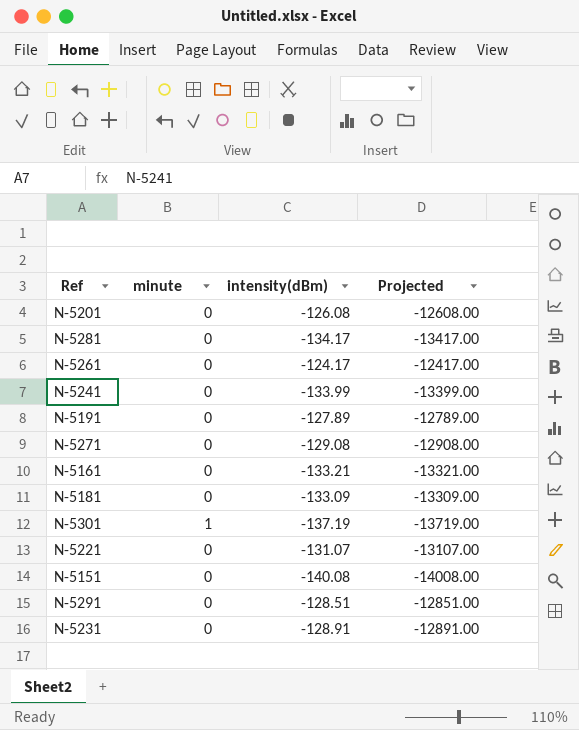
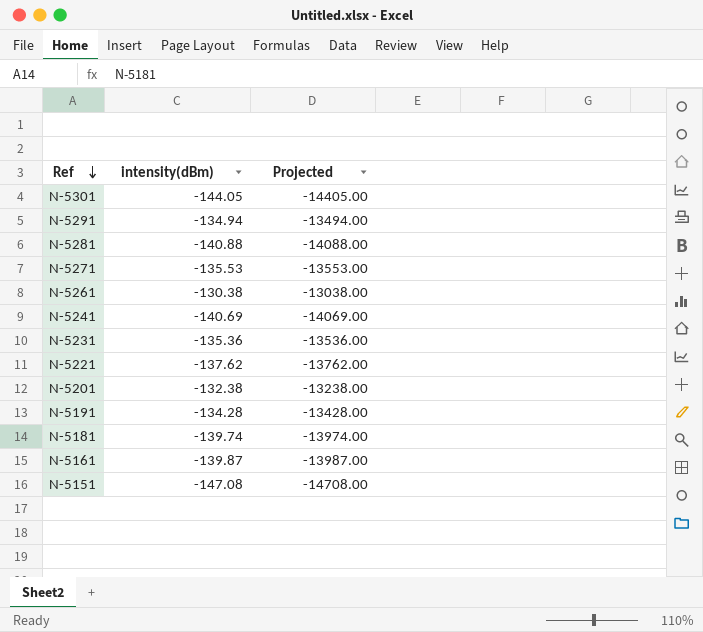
row order: none -> Ref descending
column minute | position: 2 -> none
N-5301 | intensity(dBm): -137.19 -> -144.05
N-5301 | Projected: -13719.00 -> -14405.00
N-5291 | intensity(dBm): -128.51 -> -134.94
N-5291 | Projected: -12851.00 -> -13494.00
N-5281 | intensity(dBm): -134.17 -> -140.88
N-5281 | Projected: -13417.00 -> -14088.00
N-5271 | intensity(dBm): -129.08 -> -135.53
N-5271 | Projected: -12908.00 -> -13553.00
N-5261 | intensity(dBm): -124.17 -> -130.38
N-5261 | Projected: -12417.00 -> -13038.00
N-5241 | intensity(dBm): -133.99 -> -140.69
N-5241 | Projected: -13399.00 -> -14069.00
N-5231 | intensity(dBm): -128.91 -> -135.36
N-5231 | Projected: -12891.00 -> -13536.00
N-5221 | intensity(dBm): -131.07 -> -137.62
N-5221 | Projected: -13107.00 -> -13762.00
N-5201 | intensity(dBm): -126.08 -> -132.38
N-5201 | Projected: -12608.00 -> -13238.00
N-5191 | intensity(dBm): -127.89 -> -134.28
N-5191 | Projected: -12789.00 -> -13428.00
N-5181 | intensity(dBm): -133.09 -> -139.74
N-5181 | Projected: -13309.00 -> -13974.00
N-5161 | intensity(dBm): -133.21 -> -139.87
N-5161 | Projected: -13321.00 -> -13987.00
N-5151 | intensity(dBm): -140.08 -> -147.08
N-5151 | Projected: -14008.00 -> -14708.00

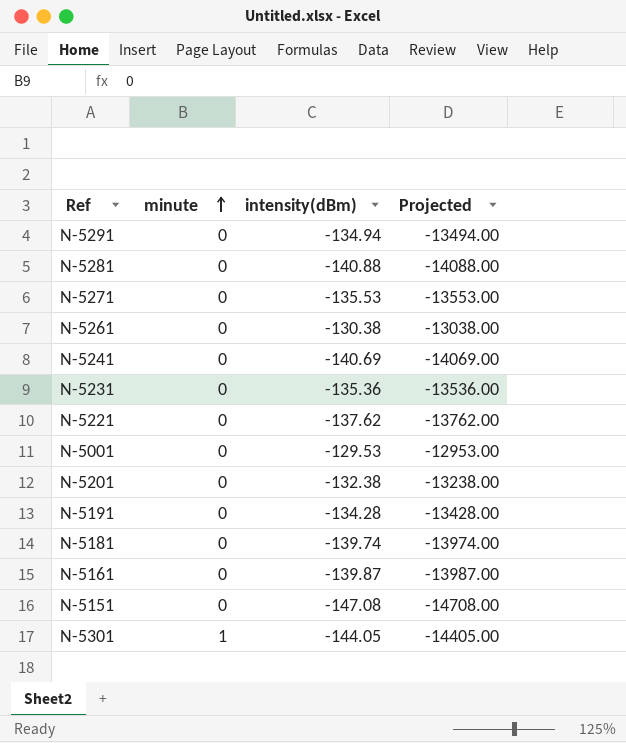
row order: Ref descending -> minute ascending
column minute | position: none -> 2
row N-5001: none -> 0 | -129.53 | -12953.00

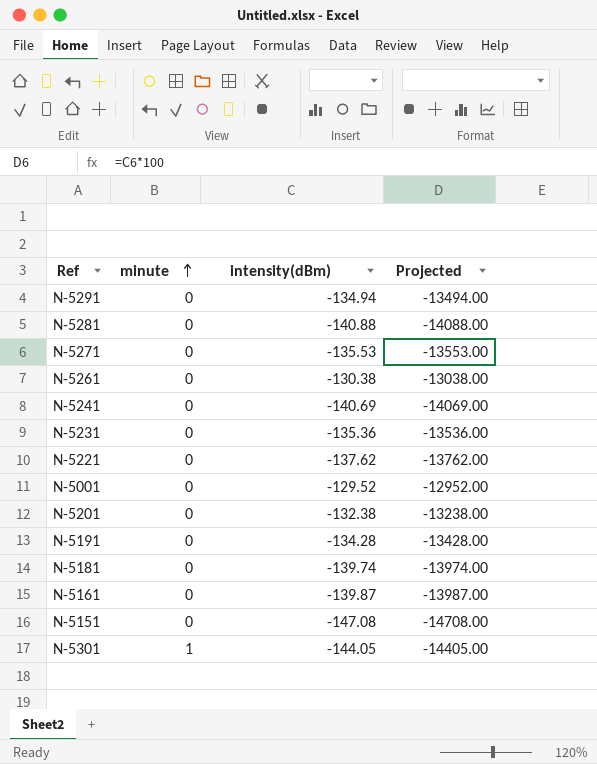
N-5001 | intensity(dBm): -129.53 -> -129.52
N-5001 | Projected: -12953.00 -> -12952.00

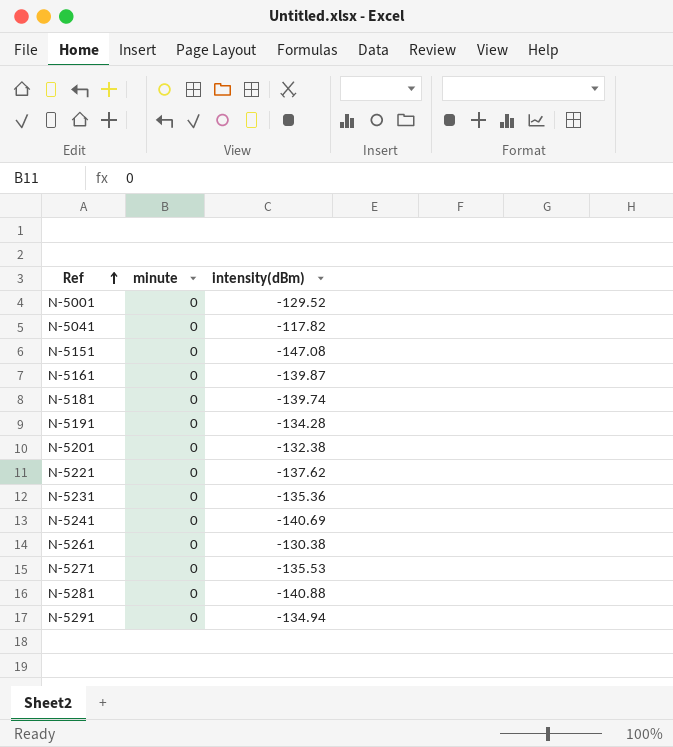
row order: minute ascending -> Ref ascending
column Projected | formula: [intensity(dBm)] * 100 -> none
row N-5301: 1 | -144.05 | -14405.00 -> none
row N-5041: none -> 0 | -117.82

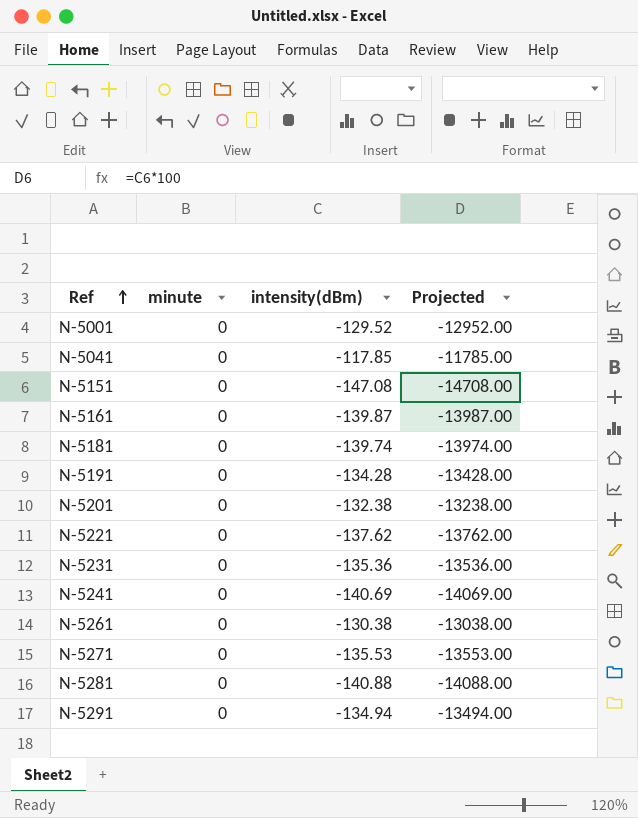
column Projected | formula: none -> [intensity(dBm)] * 100
N-5041 | intensity(dBm): -117.82 -> -117.85

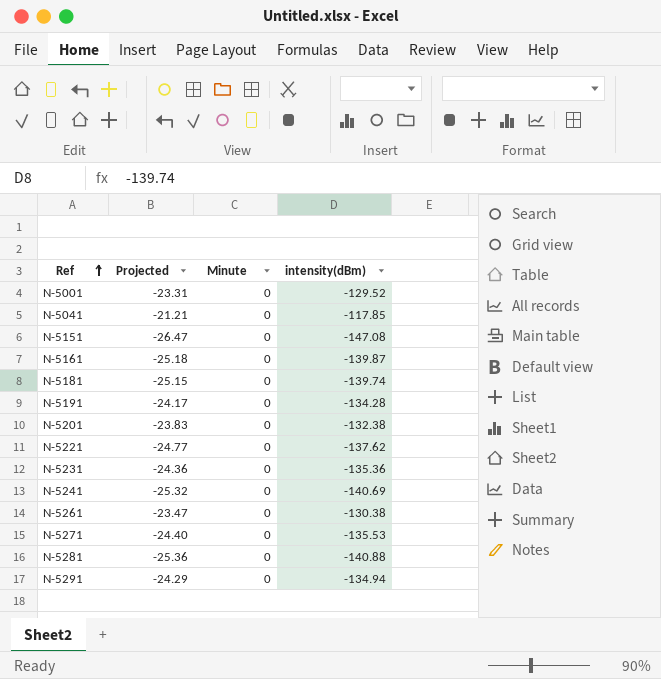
column Projected | formula: [intensity(dBm)] * 100 -> [intensity(dBm)] * 0.18
column Projected | position: 4 -> 2
column name: minute -> Minute

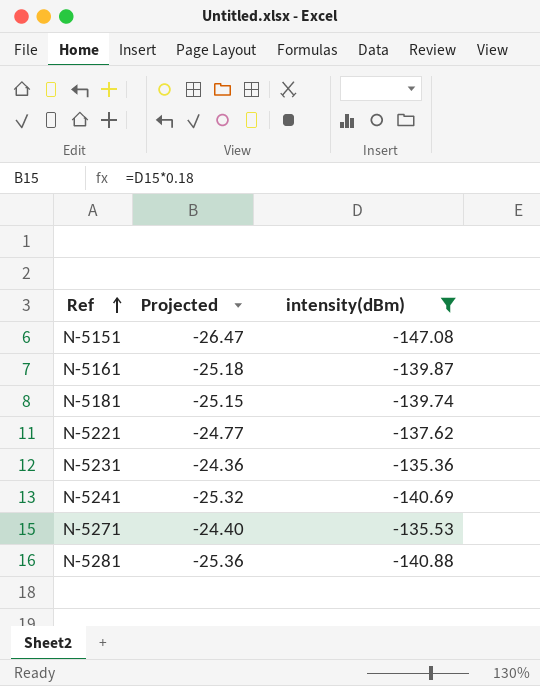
filter: none -> intensity(dBm) <= -135.36
column Minute | position: 3 -> none

